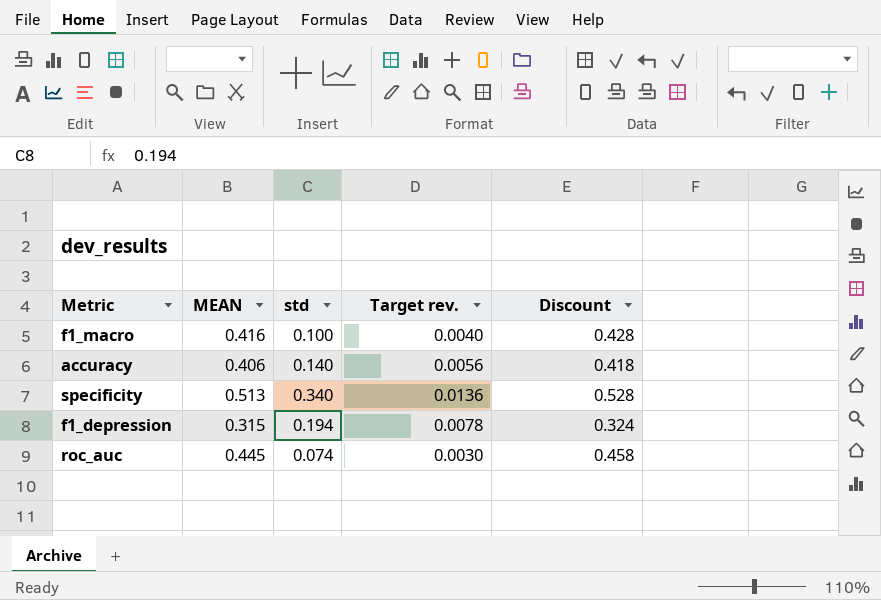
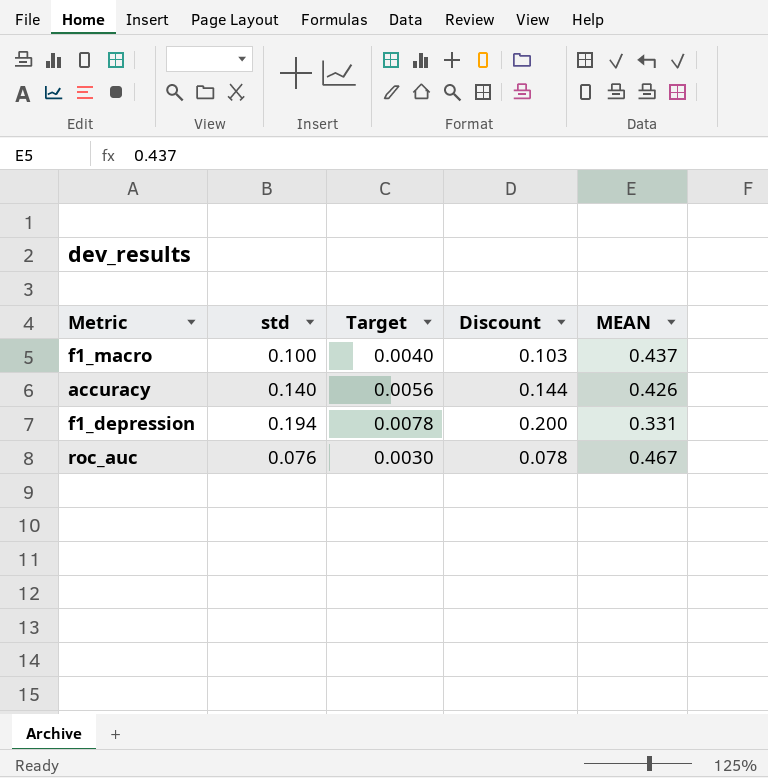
column name: Target rev. -> Target
column Discount | formula: [MEAN] * 1.03 -> [std] * 1.03
column MEAN | position: 2 -> 5
row specificity: 0.513 | 0.340 | 0.0136 | 0.528 -> none
f1_macro | MEAN: 0.416 -> 0.437
accuracy | MEAN: 0.406 -> 0.426
f1_depression | MEAN: 0.315 -> 0.331
roc_auc | std: 0.074 -> 0.076
roc_auc | MEAN: 0.445 -> 0.467

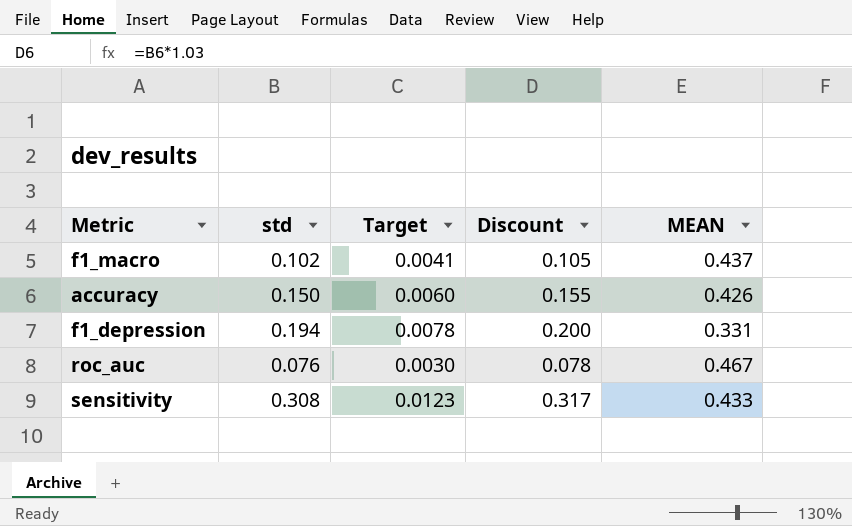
f1_macro | std: 0.100 -> 0.102
f1_macro | Target: 0.0040 -> 0.0041
f1_macro | Discount: 0.103 -> 0.105
accuracy | std: 0.140 -> 0.150
accuracy | Target: 0.0056 -> 0.0060
accuracy | Discount: 0.144 -> 0.155
row sensitivity: none -> 0.308 | 0.0123 | 0.317 | 0.433

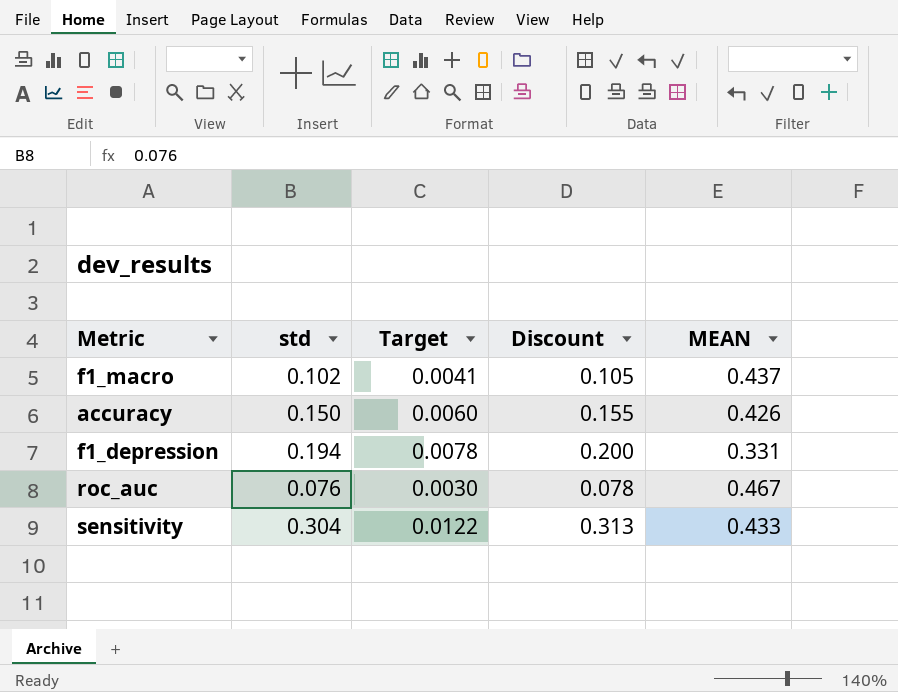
sensitivity | std: 0.308 -> 0.304
sensitivity | Target: 0.0123 -> 0.0122
sensitivity | Discount: 0.317 -> 0.313

